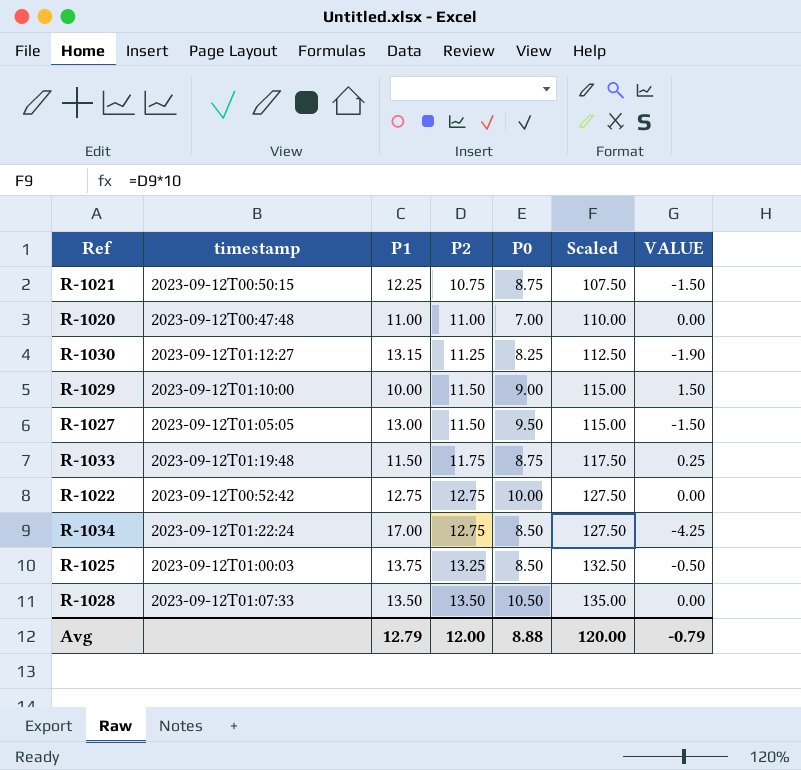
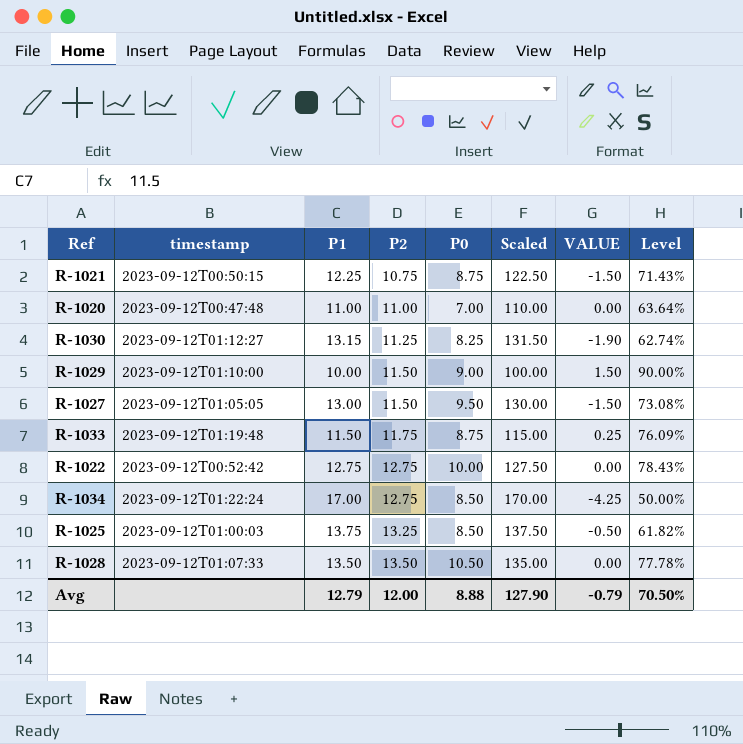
column Scaled | formula: [P2] * 10 -> [P1] * 10
column Level | formula: none -> [P0] / [P1]
Avg | Scaled: 120.00 -> 127.90

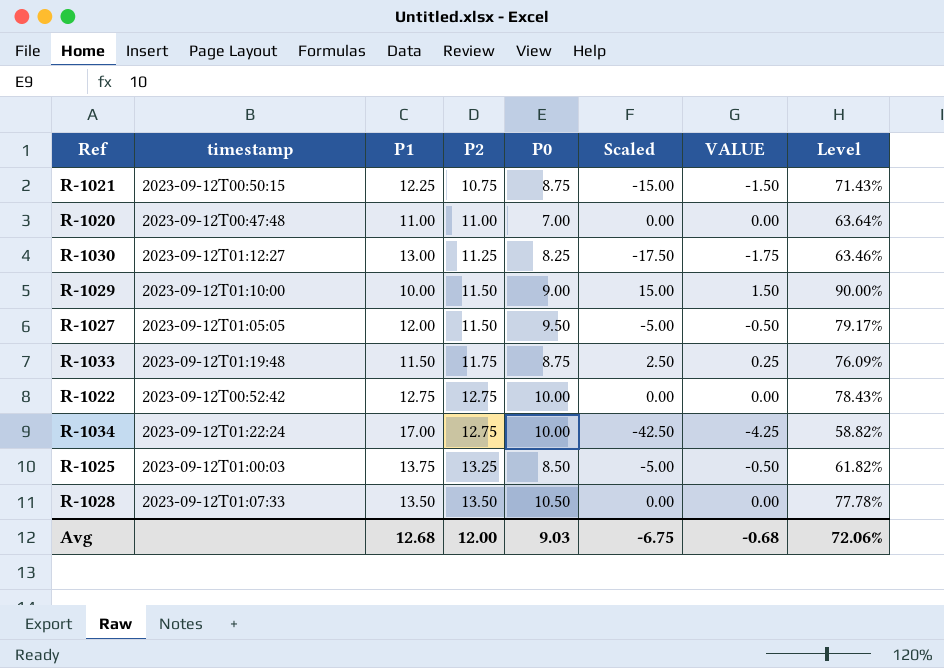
column Scaled | formula: [P1] * 10 -> [VALUE] * 10
R-1030 | P1: 13.15 -> 13.00
R-1030 | VALUE: -1.90 -> -1.75
R-1030 | Level: 62.74% -> 63.46%
R-1027 | P1: 13.00 -> 12.00
R-1027 | VALUE: -1.50 -> -0.50
R-1027 | Level: 73.08% -> 79.17%
R-1034 | P0: 8.50 -> 10.00
R-1034 | Level: 50.00% -> 58.82%
Avg | P1: 12.79 -> 12.68
Avg | P0: 8.88 -> 9.03
Avg | Scaled: 127.90 -> -6.75
Avg | VALUE: -0.79 -> -0.68
Avg | Level: 70.50% -> 72.06%

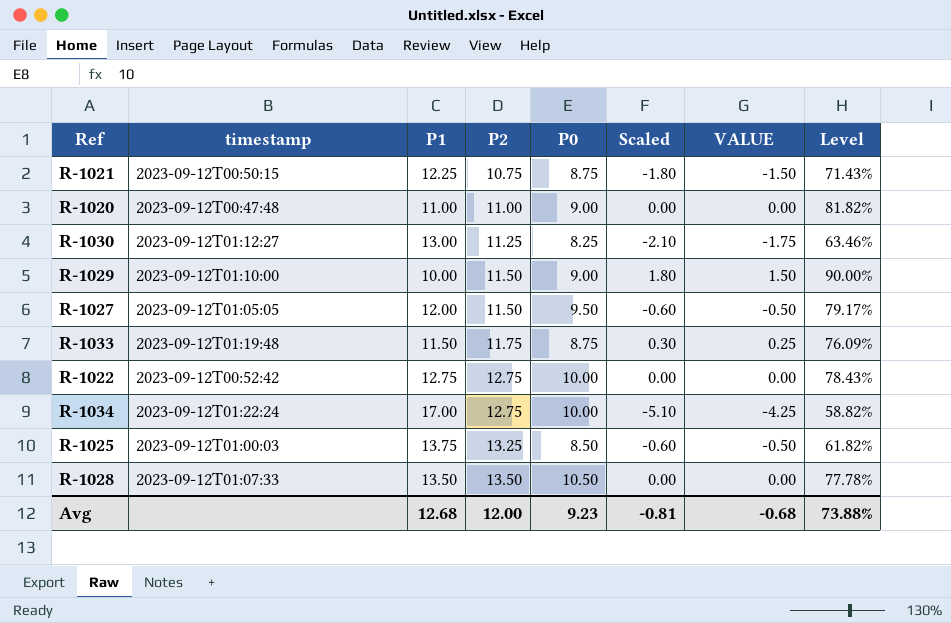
column Scaled | formula: [VALUE] * 10 -> [VALUE] * 1.2
R-1020 | P0: 7.00 -> 9.00
R-1020 | Level: 63.64% -> 81.82%
Avg | P0: 9.03 -> 9.23
Avg | Scaled: -6.75 -> -0.81
Avg | Level: 72.06% -> 73.88%

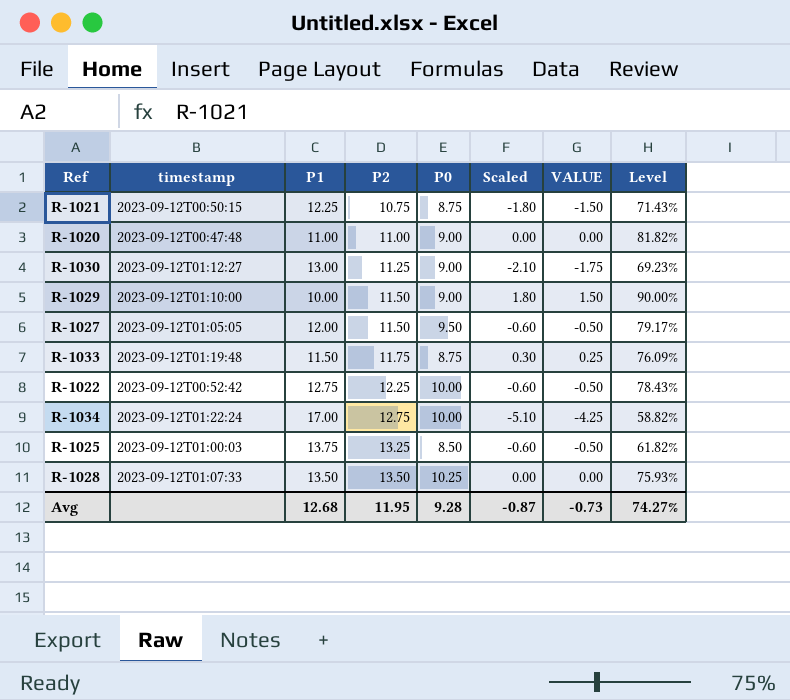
R-1030 | P0: 8.25 -> 9.00
R-1030 | Level: 63.46% -> 69.23%
R-1022 | P2: 12.75 -> 12.25
R-1022 | Scaled: 0.00 -> -0.60
R-1022 | VALUE: 0.00 -> -0.50
R-1028 | P0: 10.50 -> 10.25
R-1028 | Level: 77.78% -> 75.93%
Avg | P2: 12.00 -> 11.95
Avg | P0: 9.23 -> 9.28
Avg | Scaled: -0.81 -> -0.87
Avg | VALUE: -0.68 -> -0.73
Avg | Level: 73.88% -> 74.27%

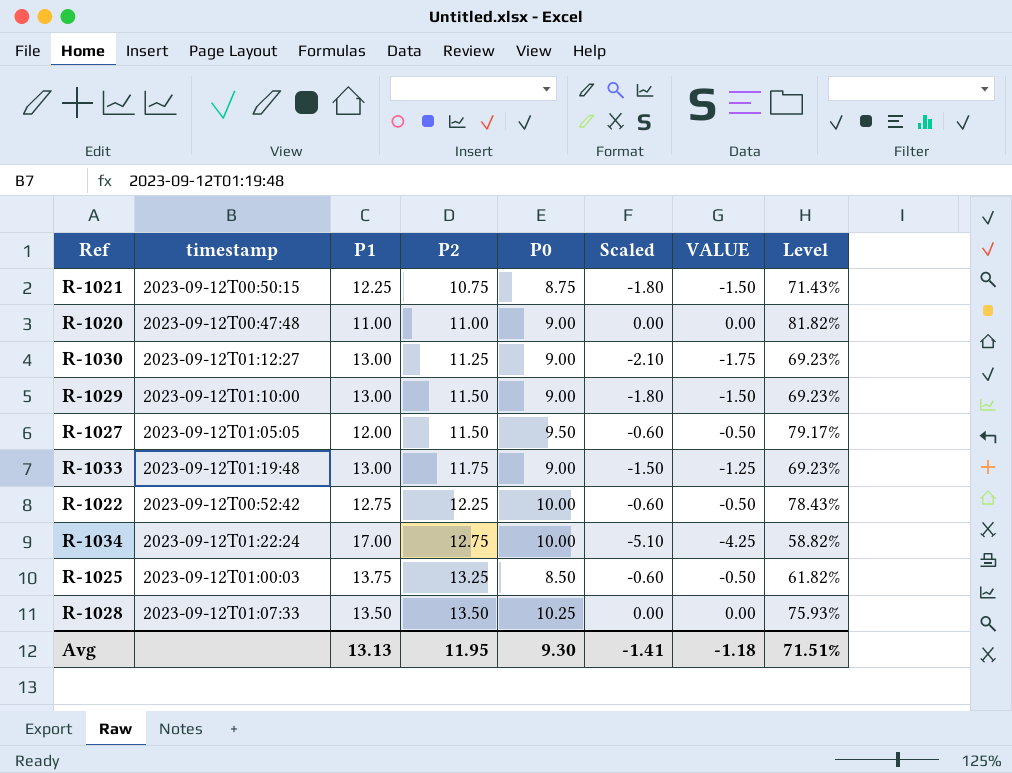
R-1029 | P1: 10.00 -> 13.00
R-1029 | Scaled: 1.80 -> -1.80
R-1029 | VALUE: 1.50 -> -1.50
R-1029 | Level: 90.00% -> 69.23%
R-1033 | P1: 11.50 -> 13.00
R-1033 | P0: 8.75 -> 9.00
R-1033 | Scaled: 0.30 -> -1.50
R-1033 | VALUE: 0.25 -> -1.25
R-1033 | Level: 76.09% -> 69.23%
Avg | P1: 12.68 -> 13.13
Avg | P0: 9.28 -> 9.30
Avg | Scaled: -0.87 -> -1.41
Avg | VALUE: -0.73 -> -1.18
Avg | Level: 74.27% -> 71.51%

